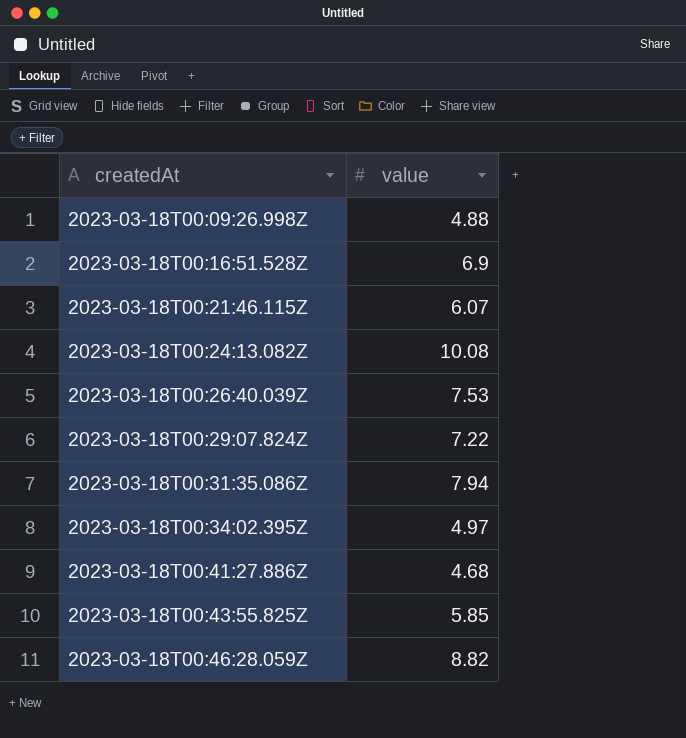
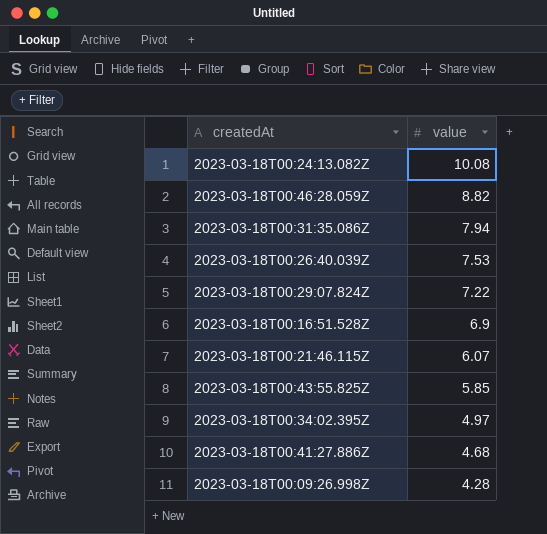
row order: createdAt ascending -> value descending
2023-03-18T00:09:26.998Z | value: 4.88 -> 4.28

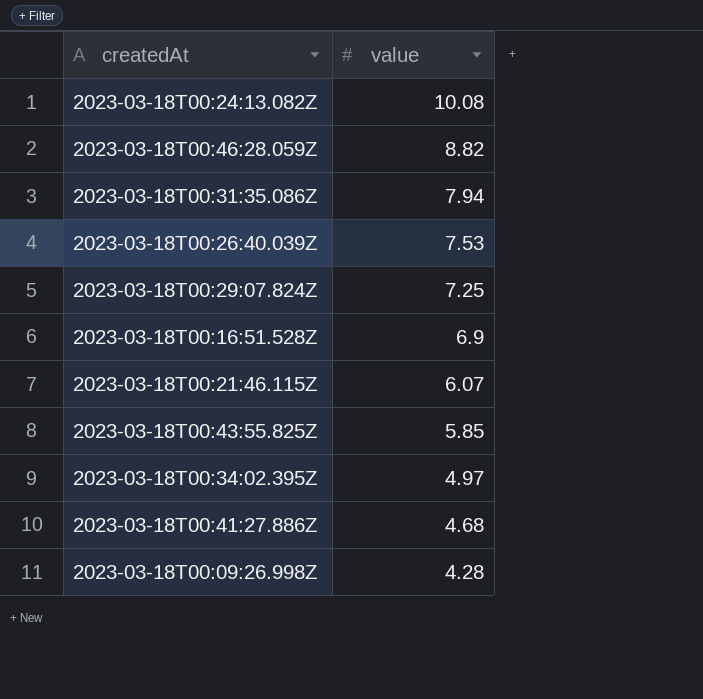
2023-03-18T00:29:07.824Z | value: 7.22 -> 7.25

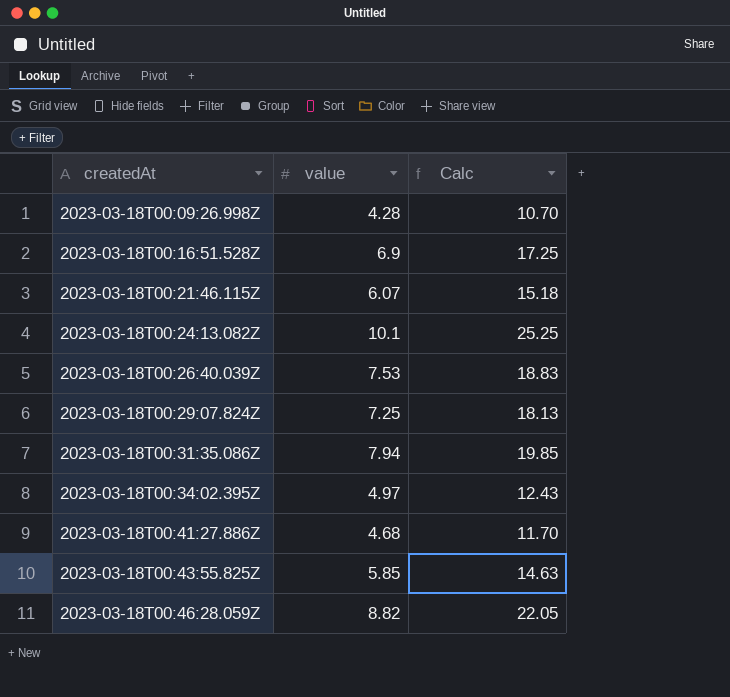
row order: value descending -> createdAt ascending
column Calc | formula: none -> [value] * 2.5
2023-03-18T00:24:13.082Z | value: 10.08 -> 10.1

